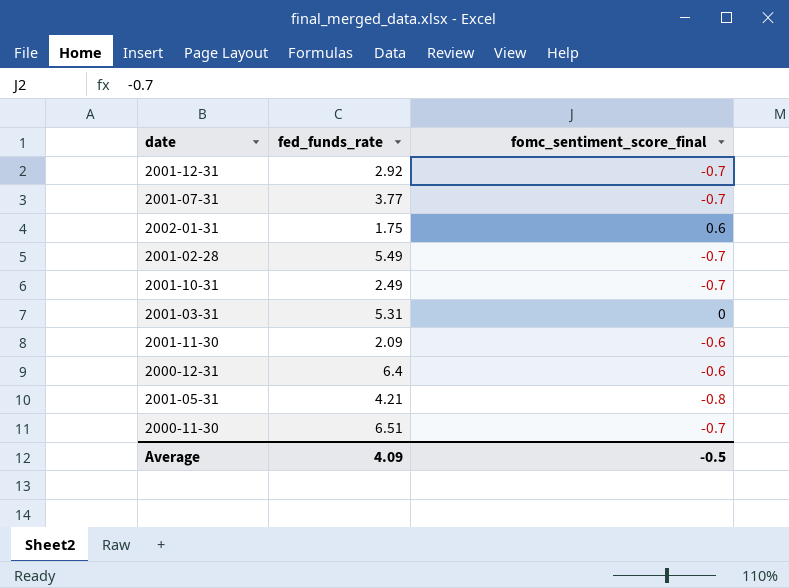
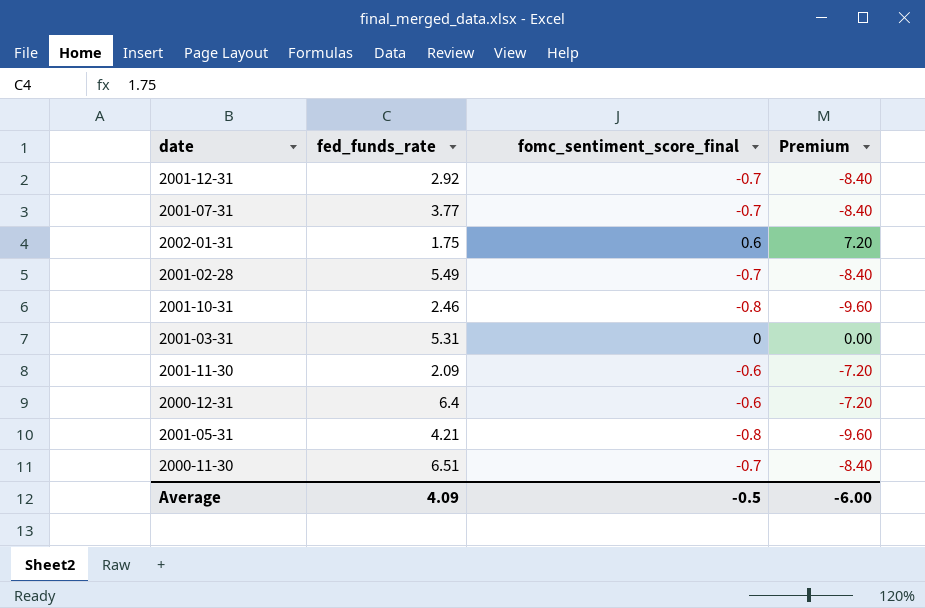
column Premium | formula: none -> [fomc_sentiment_score_final] * 12
2001-10-31 | fed_funds_rate: 2.49 -> 2.46
2001-10-31 | fomc_sentiment_score_final: -0.7 -> -0.8

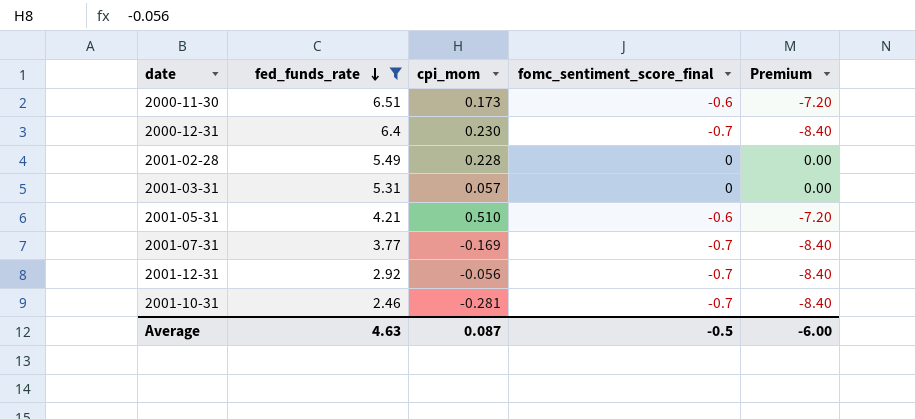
filter: none -> fed_funds_rate >= 2.46
row order: none -> fed_funds_rate descending
column cpi_mom | position: none -> 3
2000-11-30 | fomc_sentiment_score_final: -0.7 -> -0.6
2000-11-30 | Premium: -8.40 -> -7.20
2000-12-31 | fomc_sentiment_score_final: -0.6 -> -0.7
2000-12-31 | Premium: -7.20 -> -8.40
2001-02-28 | fomc_sentiment_score_final: -0.7 -> 0
2001-02-28 | Premium: -8.40 -> 0.00
2001-05-31 | fomc_sentiment_score_final: -0.8 -> -0.6
2001-05-31 | Premium: -9.60 -> -7.20
2001-10-31 | fomc_sentiment_score_final: -0.8 -> -0.7
2001-10-31 | Premium: -9.60 -> -8.40
Average | fed_funds_rate: 4.09 -> 4.63

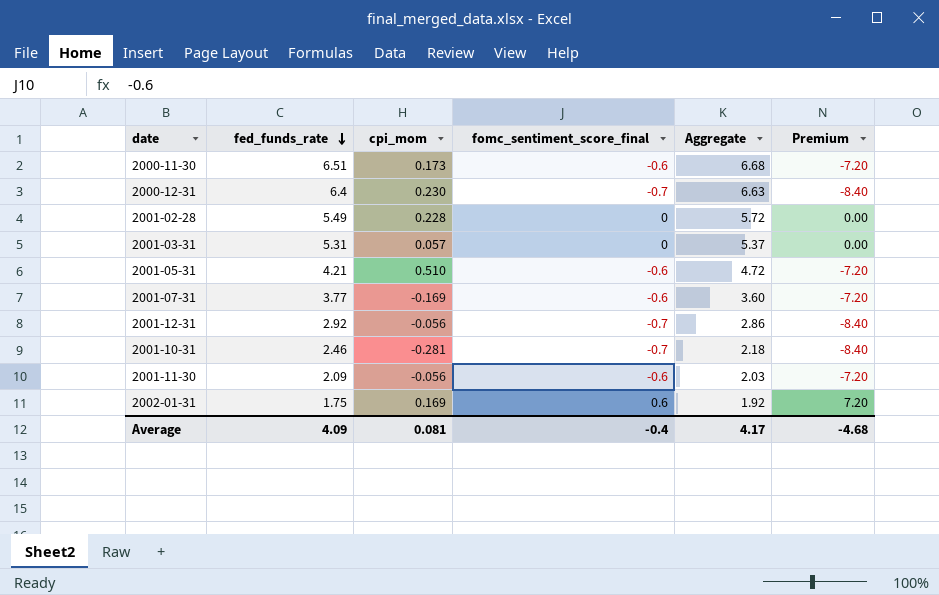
filter: fed_funds_rate >= 2.46 -> none
column Aggregate | formula: none -> [fed_funds_rate] + [cpi_mom]
2001-07-31 | fomc_sentiment_score_final: -0.7 -> -0.6
2001-07-31 | Premium: -8.40 -> -7.20
Average | fed_funds_rate: 4.63 -> 4.09
Average | cpi_mom: 0.087 -> 0.081
Average | fomc_sentiment_score_final: -0.5 -> -0.4
Average | Premium: -6.00 -> -4.68

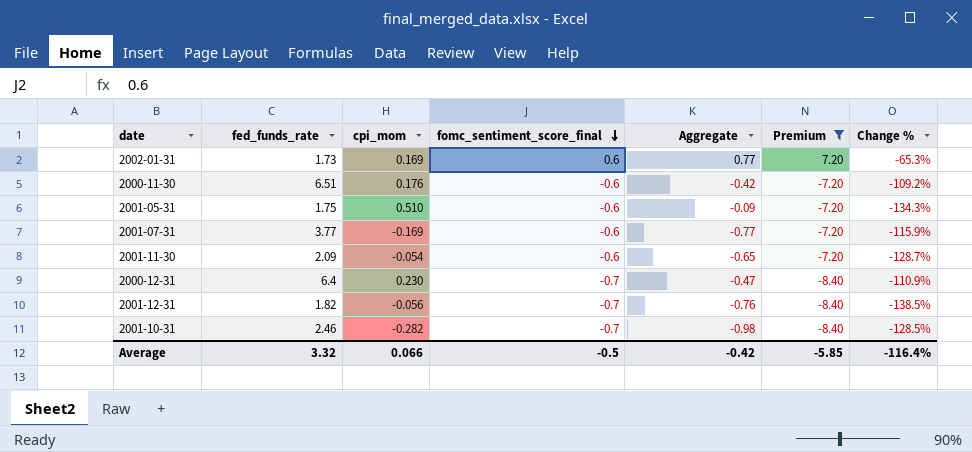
filter: none -> Premium != 0.00
row order: fed_funds_rate descending -> fomc_sentiment_score_final descending
column Aggregate | formula: [fed_funds_rate] + [cpi_mom] -> [cpi_mom] + [fomc_sentiment_score_final]
column Change % | formula: none -> ([fomc_sentiment_score_final] - [fed_funds_rate]) / [fed_funds_rate]
2002-01-31 | fed_funds_rate: 1.75 -> 1.73
2000-11-30 | cpi_mom: 0.173 -> 0.176
2001-05-31 | fed_funds_rate: 4.21 -> 1.75
2001-11-30 | cpi_mom: -0.056 -> -0.054
2001-12-31 | fed_funds_rate: 2.92 -> 1.82
2001-10-31 | cpi_mom: -0.281 -> -0.282
Average | fed_funds_rate: 4.09 -> 3.32
Average | cpi_mom: 0.081 -> 0.066
Average | fomc_sentiment_score_final: -0.4 -> -0.5
Average | Aggregate: 4.17 -> -0.42
Average | Premium: -4.68 -> -5.85

